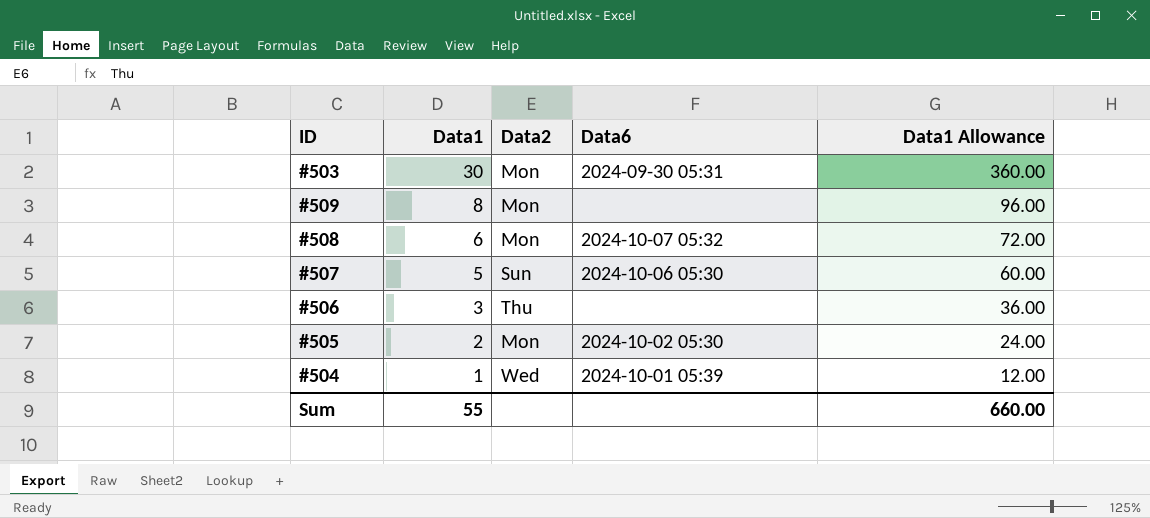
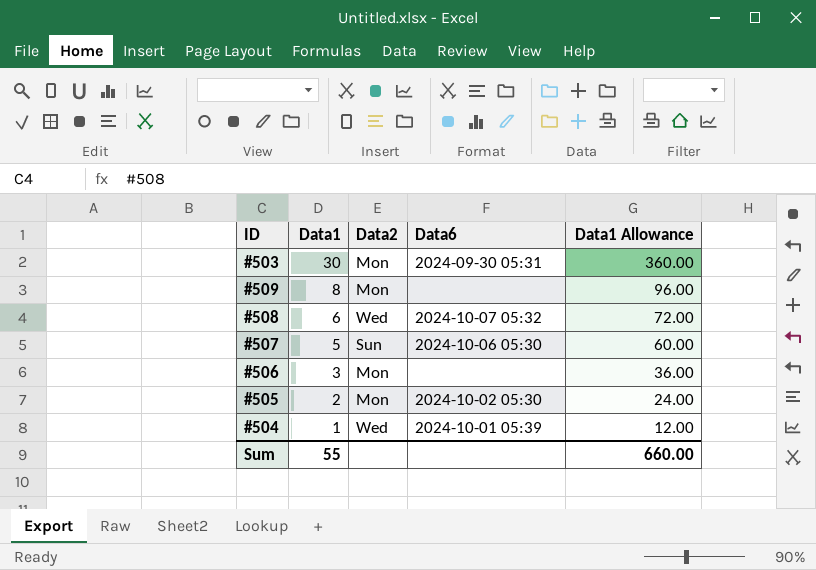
#508 | Data2: Mon -> Wed
#506 | Data2: Thu -> Mon

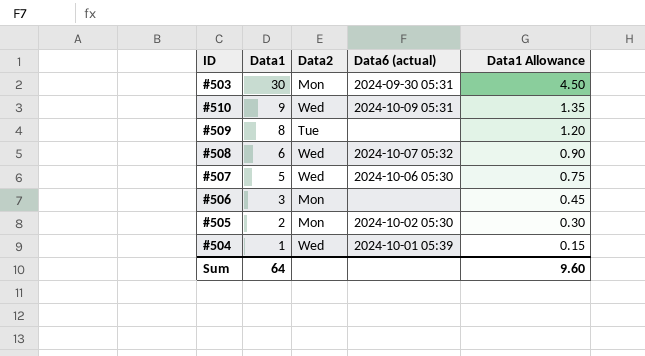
column name: Data6 -> Data6 (actual)
column Data1 Allowance | formula: [Data1] * 12 -> [Data1] * 0.15
row #510: none -> 9 | Wed | 2024-10-09 05:31 | 1.35
#509 | Data2: Mon -> Tue
#507 | Data2: Sun -> Wed
Sum | Data1: 55 -> 64
Sum | Data1 Allowance: 660.00 -> 9.60

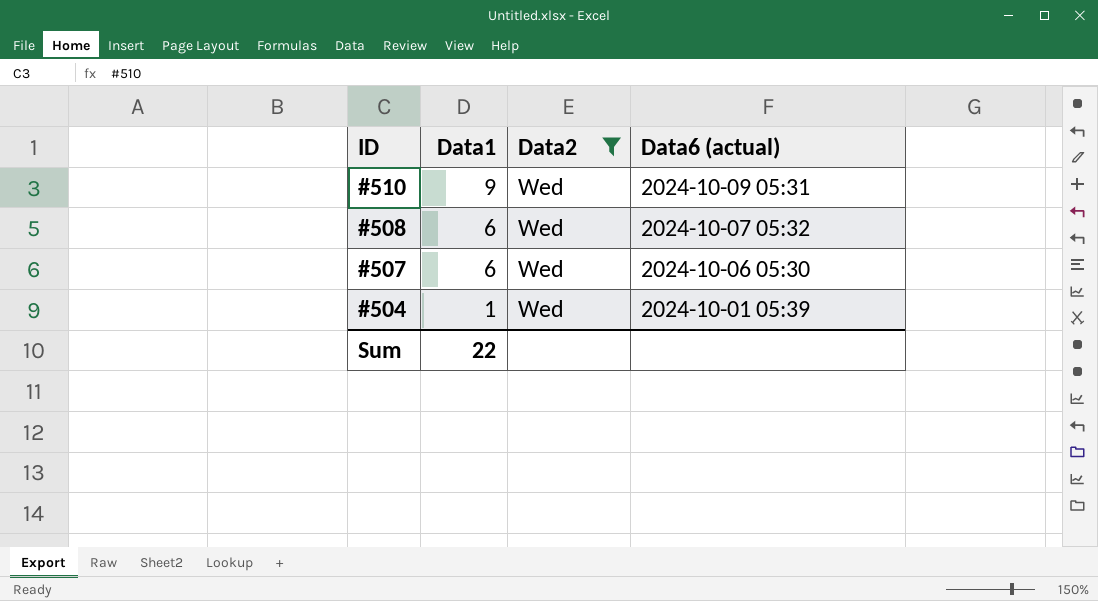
filter: none -> Data2 = Wed
column Data1 Allowance | formula: [Data1] * 0.15 -> none
#507 | Data1: 5 -> 6
Sum | Data1: 64 -> 22

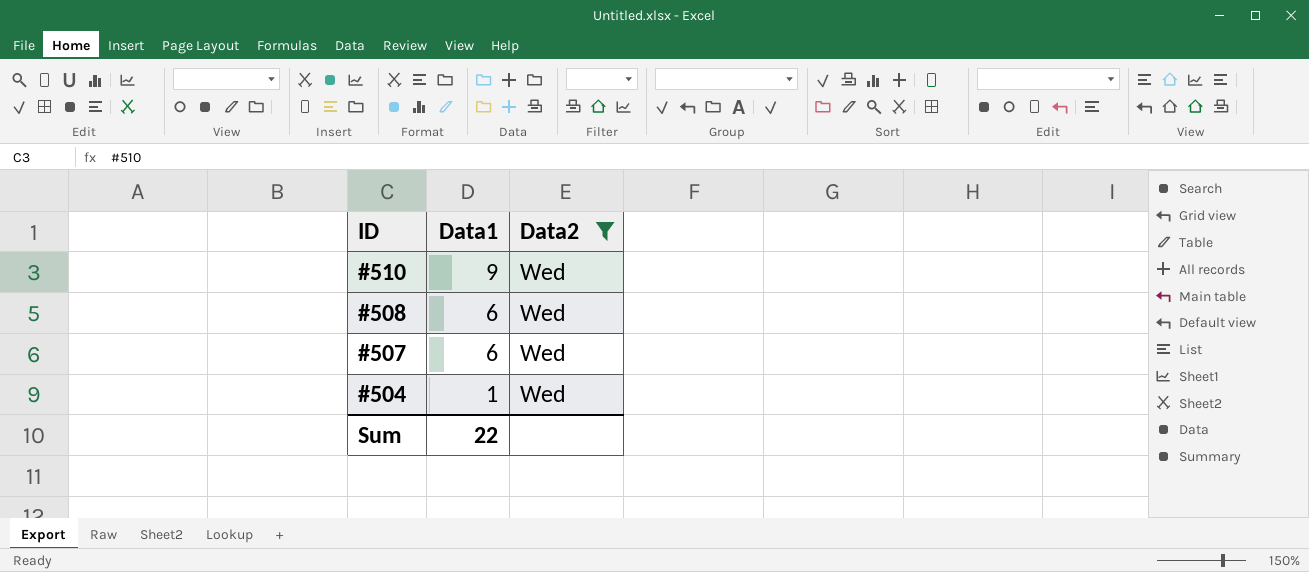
column Data6 (actual) | position: 4 -> none

